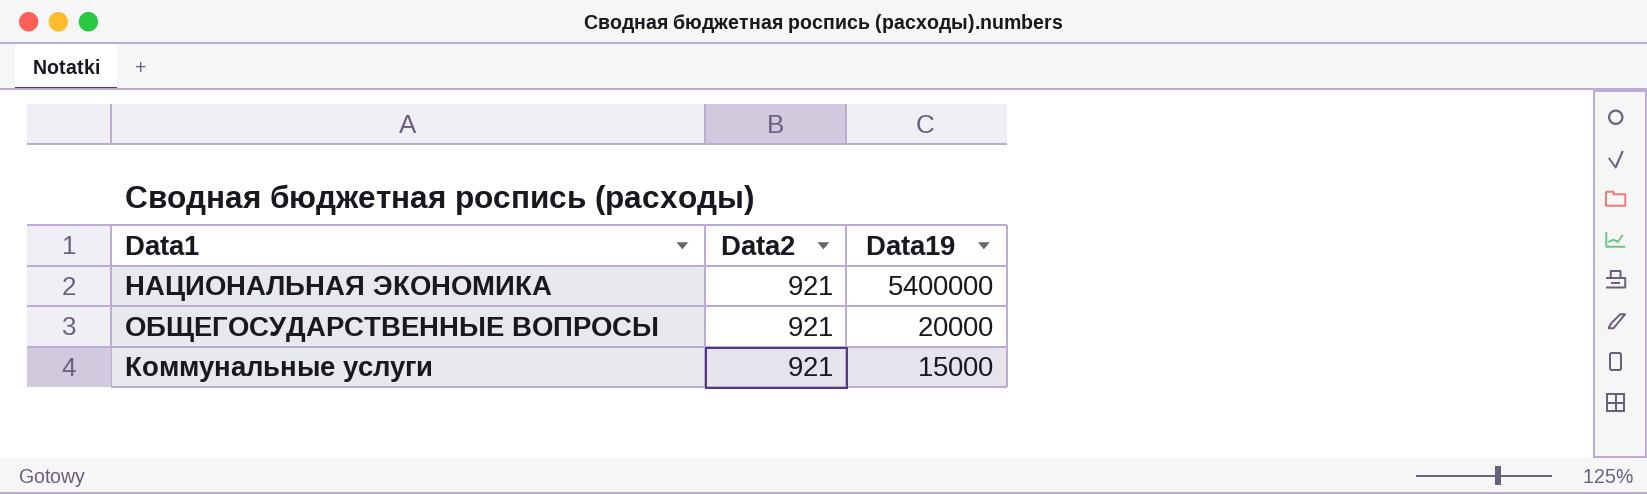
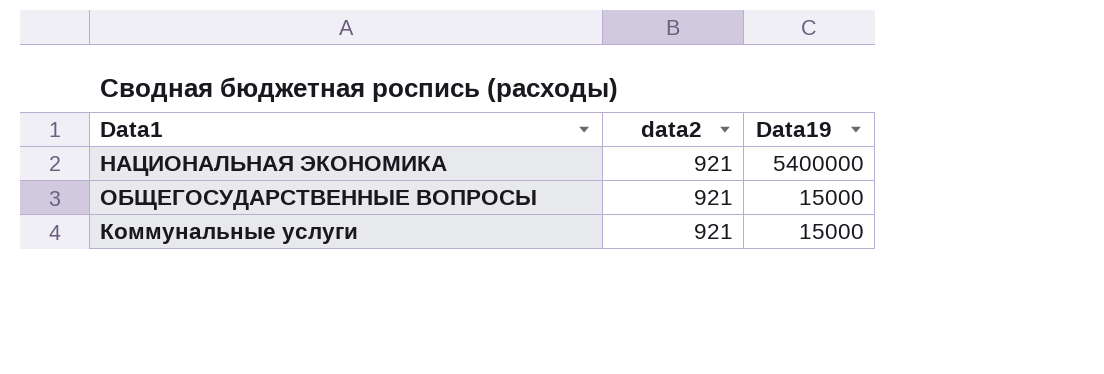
column name: Data2 -> data2
ОБЩЕГОСУДАРСТВЕННЫЕ ВОПРОСЫ | Data19: 20000 -> 15000

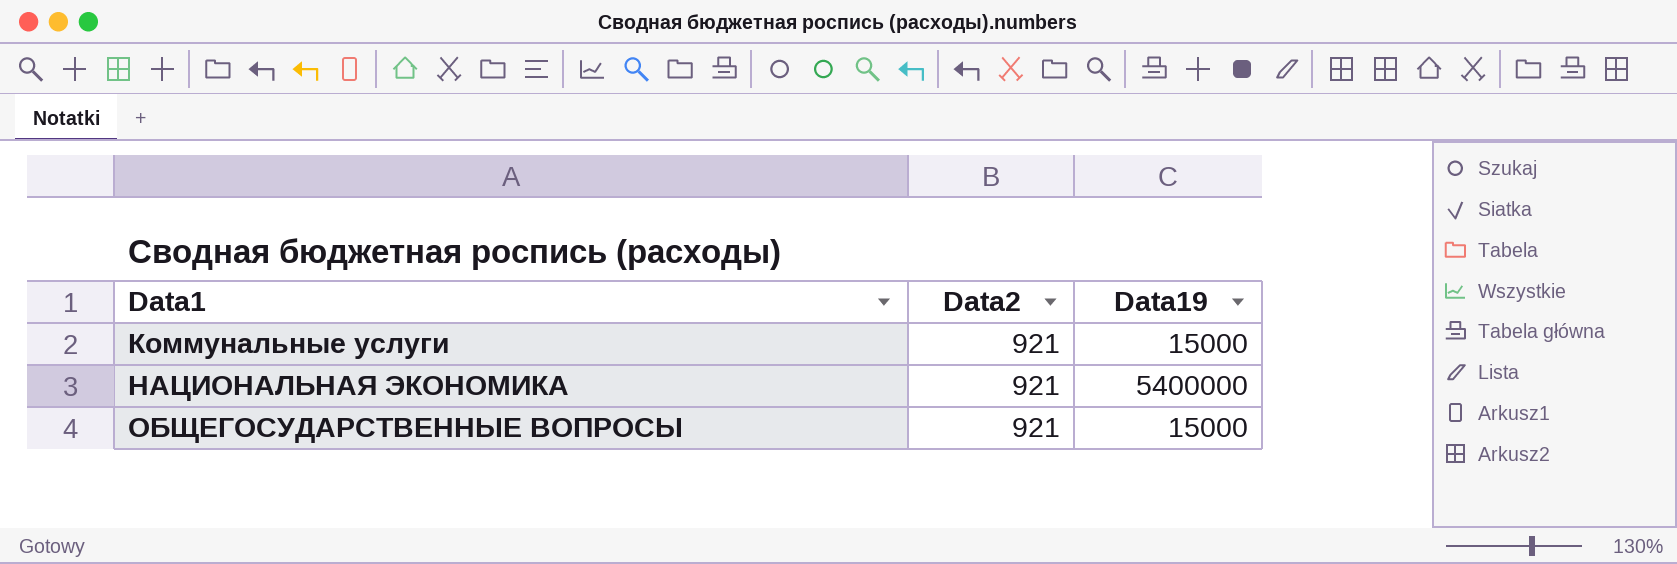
row order: Data19 descending -> Data1 ascending
column name: data2 -> Data2

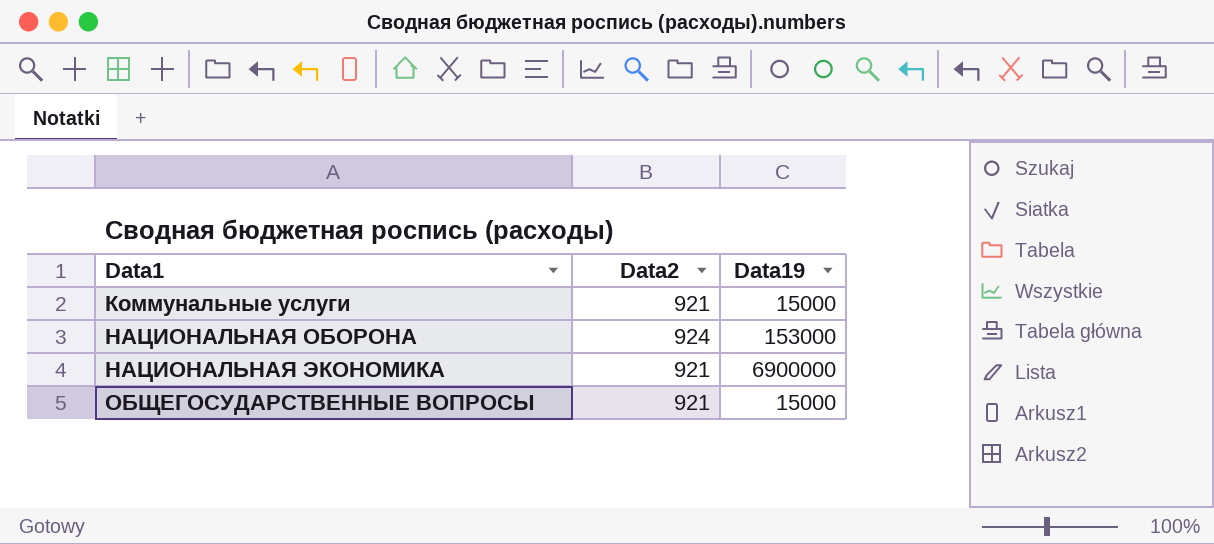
row НАЦИОНАЛЬНАЯ ОБОРОНА: none -> 924 | 153000
НАЦИОНАЛЬНАЯ ЭКОНОМИКА | Data19: 5400000 -> 6900000

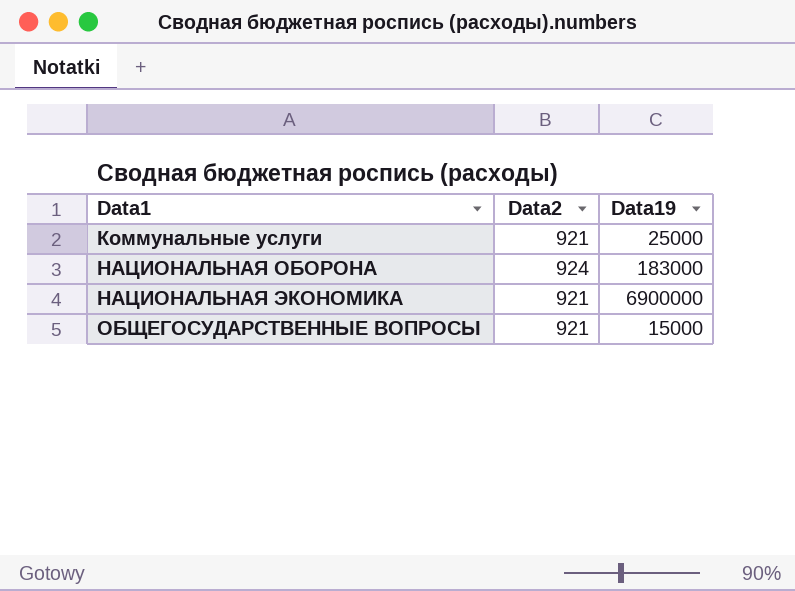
Коммунальные услуги | Data19: 15000 -> 25000
НАЦИОНАЛЬНАЯ ОБОРОНА | Data19: 153000 -> 183000

